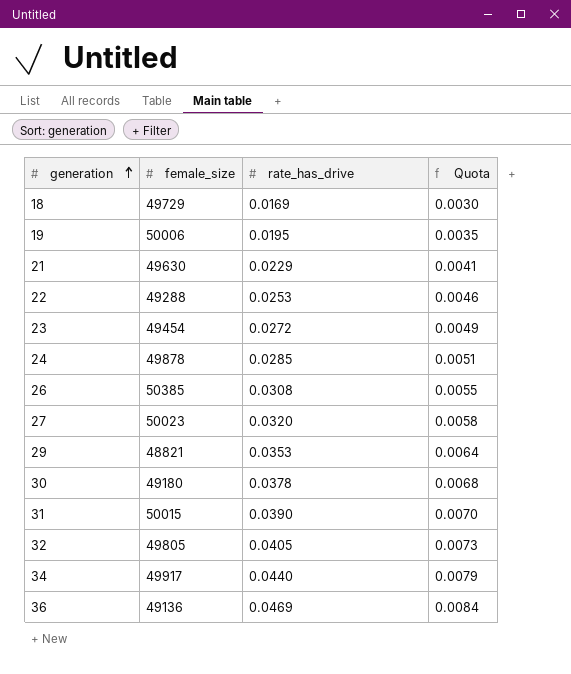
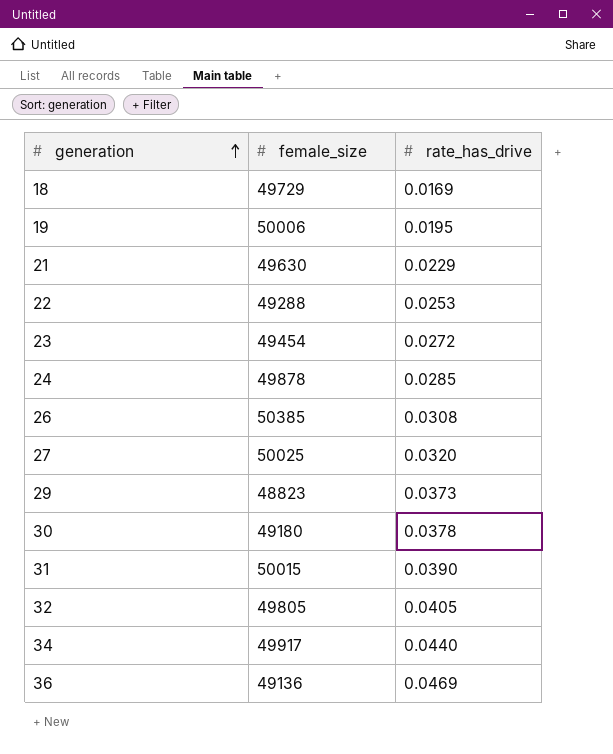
column Quota | formula: [rate_has_drive] * 0.18 -> none
27 | female_size: 50023 -> 50025
29 | female_size: 48821 -> 48823
29 | rate_has_drive: 0.0353 -> 0.0373

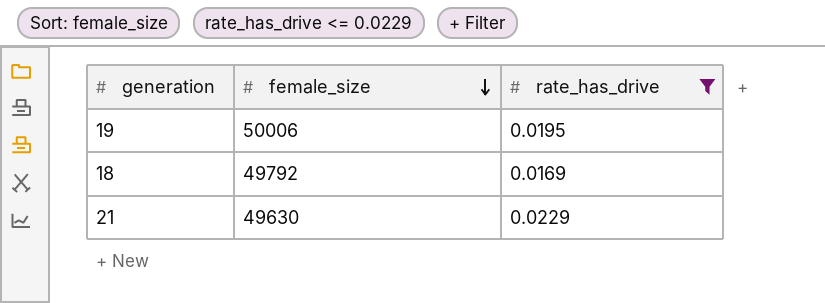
filter: none -> rate_has_drive <= 0.0229
row order: generation ascending -> female_size descending
18 | female_size: 49729 -> 49792

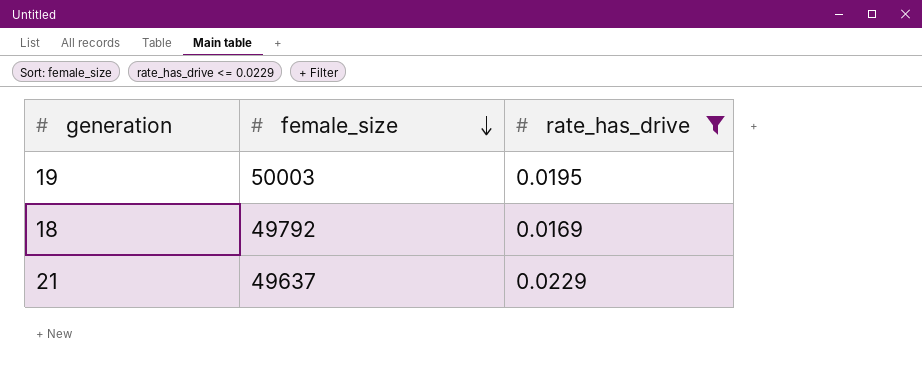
19 | female_size: 50006 -> 50003
21 | female_size: 49630 -> 49637

